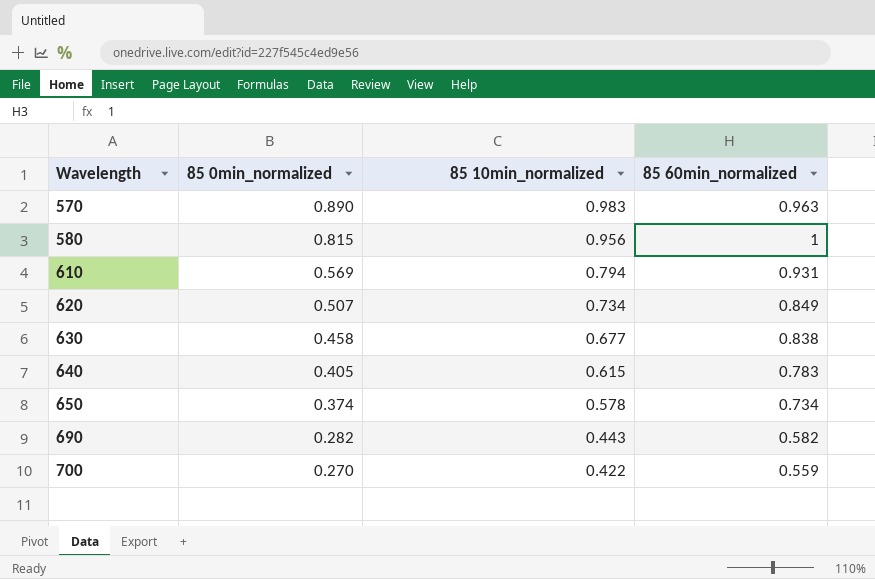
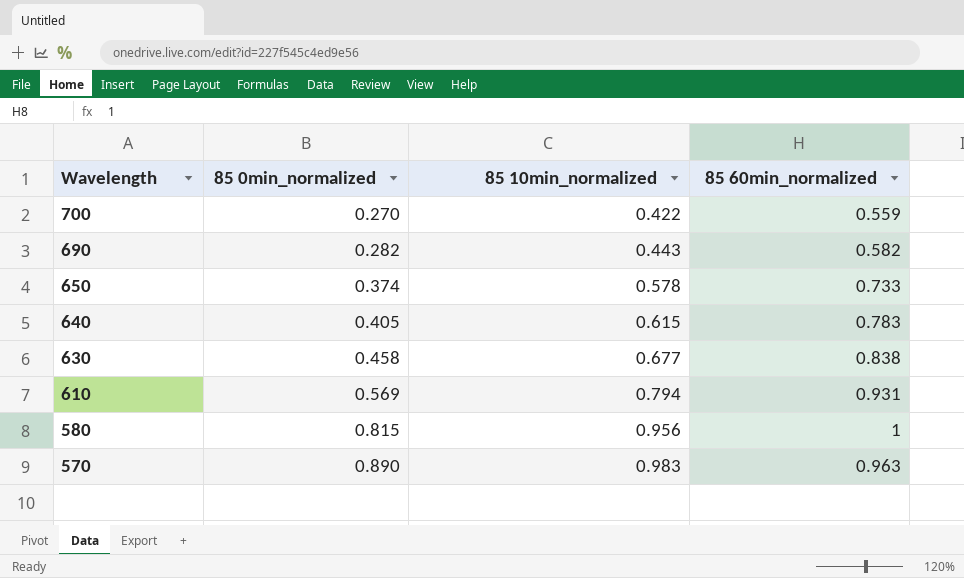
row order: Wavelength ascending -> Wavelength descending
row 620: 0.507 | 0.734 | 0.849 -> none
650 | 85 60min_normalized: 0.734 -> 0.733

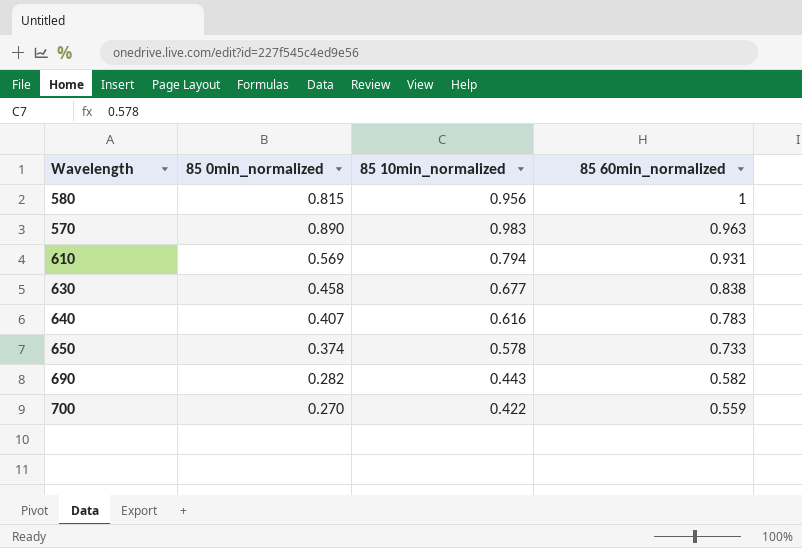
row order: Wavelength descending -> 85 60min_normalized descending
640 | 85 0min_normalized: 0.405 -> 0.407
640 | 85 10min_normalized: 0.615 -> 0.616

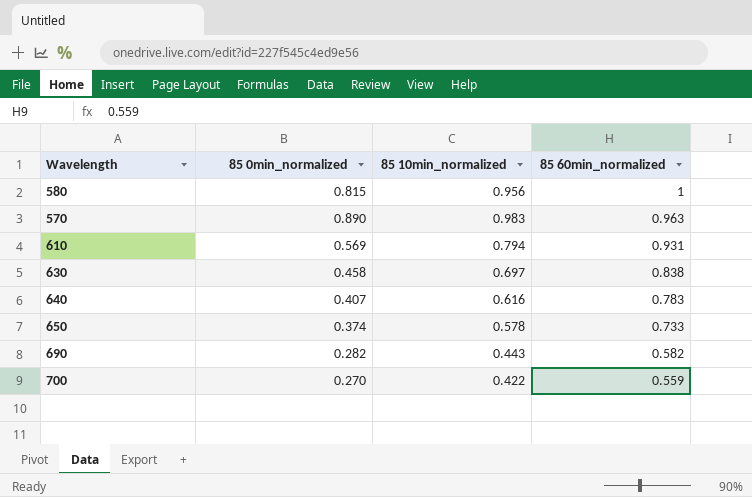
630 | 85 10min_normalized: 0.677 -> 0.697

